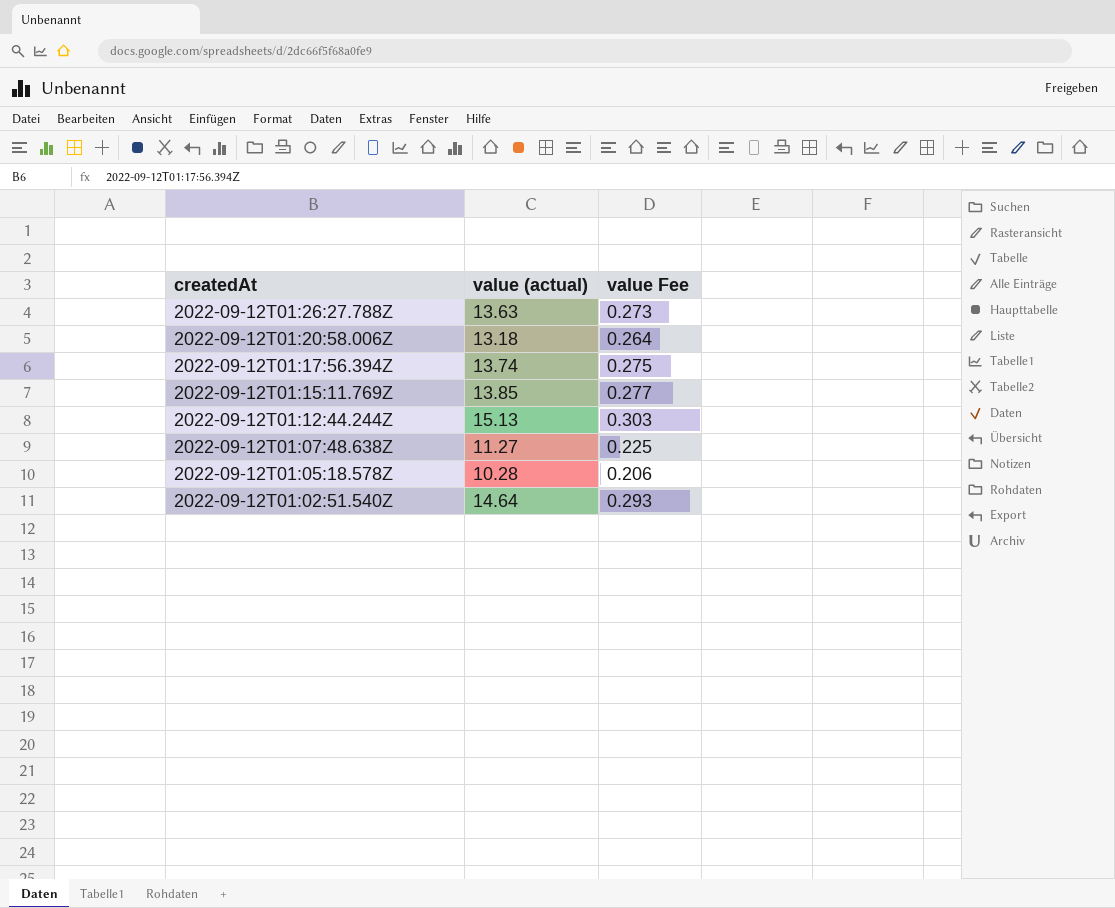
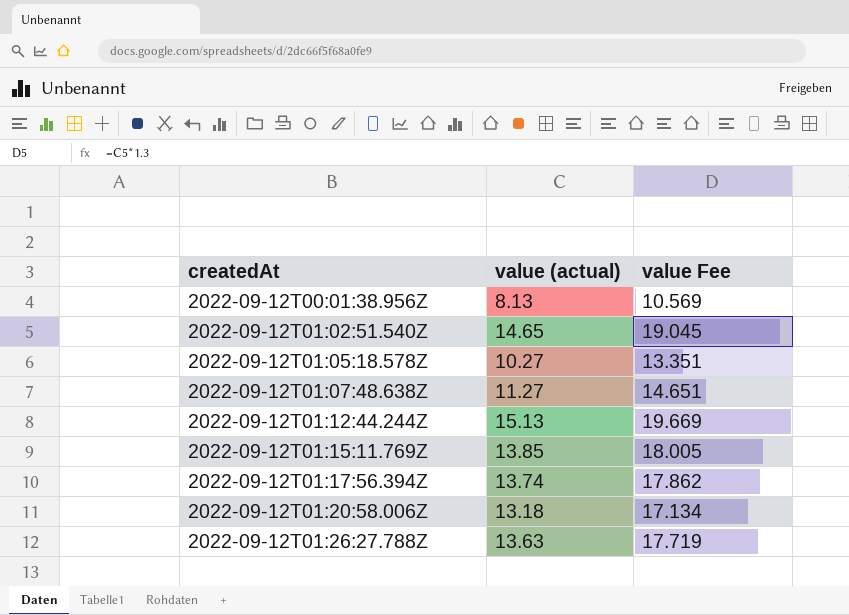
row order: createdAt descending -> createdAt ascending
column value Fee | formula: [value (actual)] * 0.02 -> [value (actual)] * 1.3
row 2022-09-12T00:01:38.956Z: none -> 8.13 | 10.569
2022-09-12T01:02:51.540Z | value (actual): 14.64 -> 14.65
2022-09-12T01:05:18.578Z | value (actual): 10.28 -> 10.27

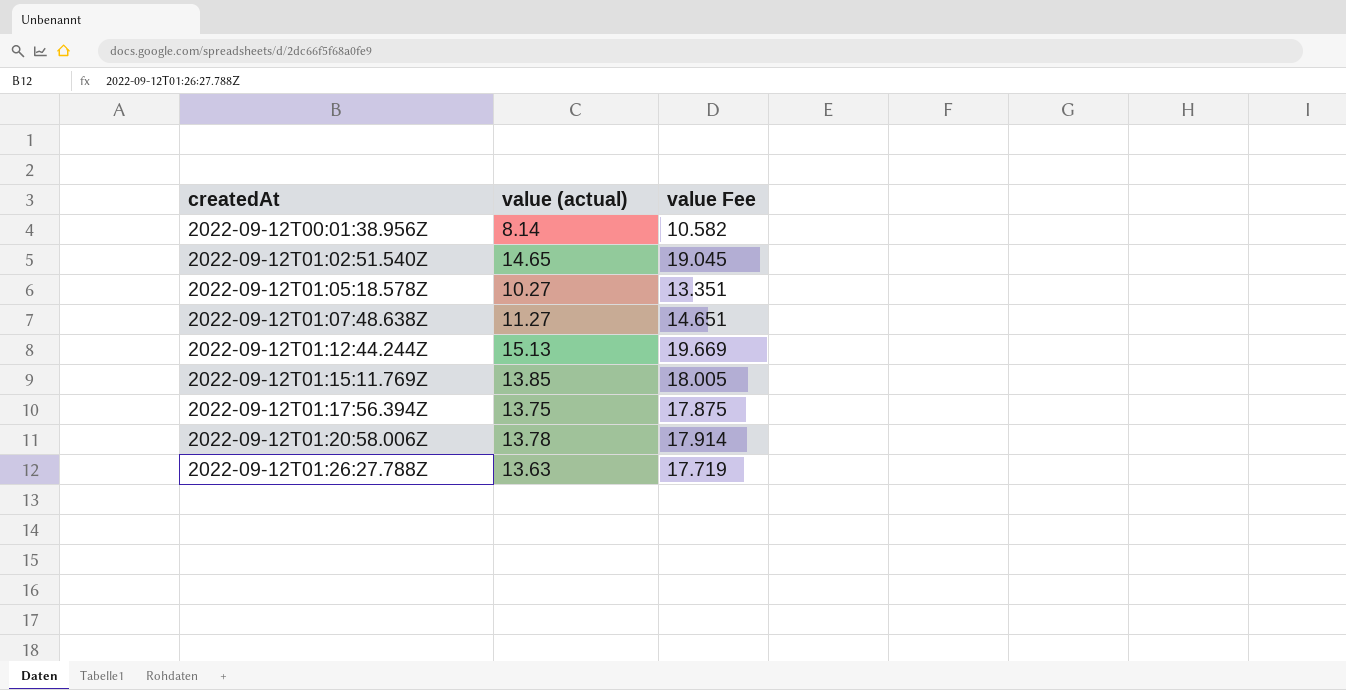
2022-09-12T00:01:38.956Z | value (actual): 8.13 -> 8.14
2022-09-12T00:01:38.956Z | value Fee: 10.569 -> 10.582
2022-09-12T01:17:56.394Z | value (actual): 13.74 -> 13.75
2022-09-12T01:17:56.394Z | value Fee: 17.862 -> 17.875
2022-09-12T01:20:58.006Z | value (actual): 13.18 -> 13.78
2022-09-12T01:20:58.006Z | value Fee: 17.134 -> 17.914

